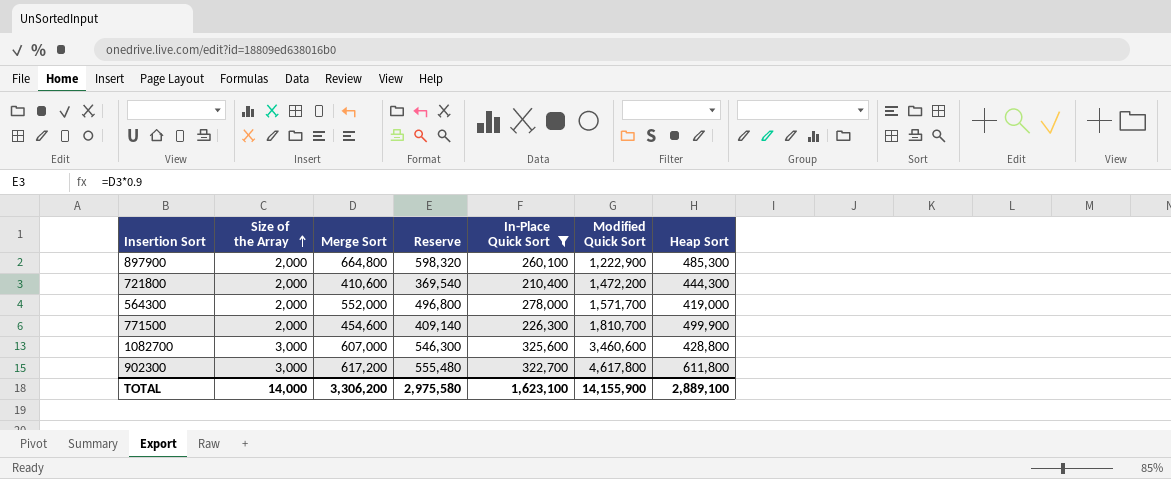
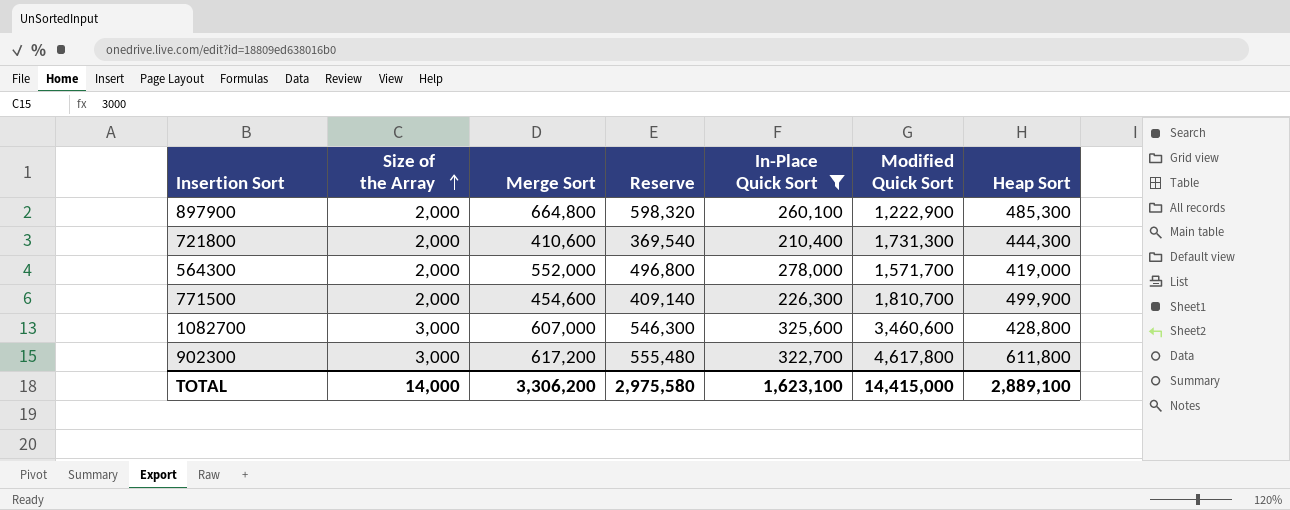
721800 | Modified Quick Sort: 1,472,200 -> 1,731,300
TOTAL | Modified Quick Sort: 14,155,900 -> 14,415,000

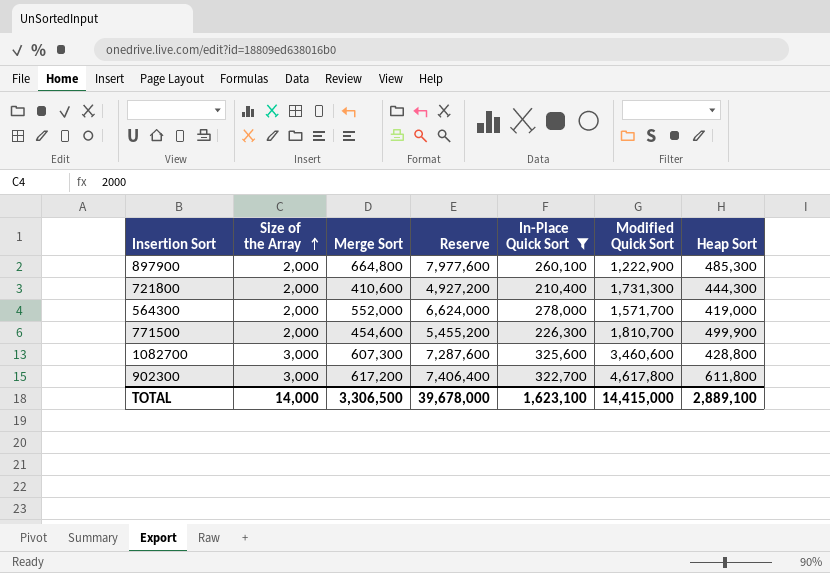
column Reserve | formula: [Merge Sort] * 0.9 -> [Merge Sort] * 12
1082700 | Merge Sort: 607,000 -> 607,300
TOTAL | Merge Sort: 3,306,200 -> 3,306,500
TOTAL | Reserve: 2,975,580 -> 39,678,000

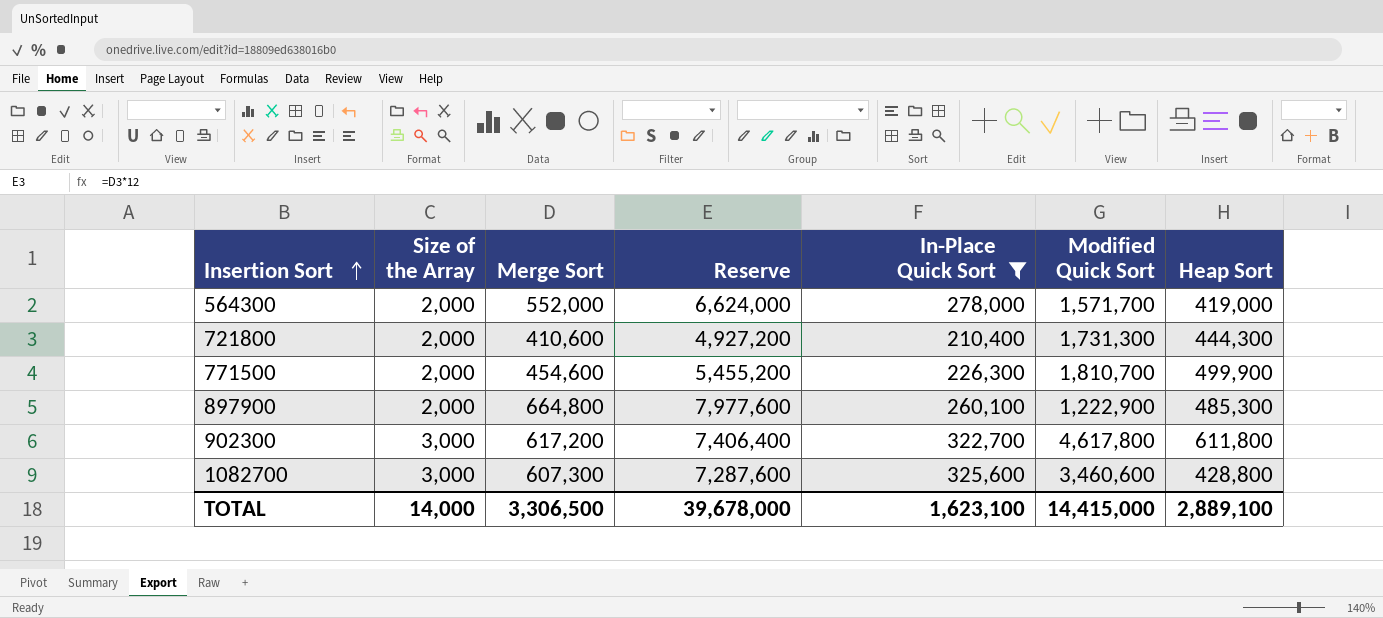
row order: Size of the Array ascending -> Insertion Sort ascending

